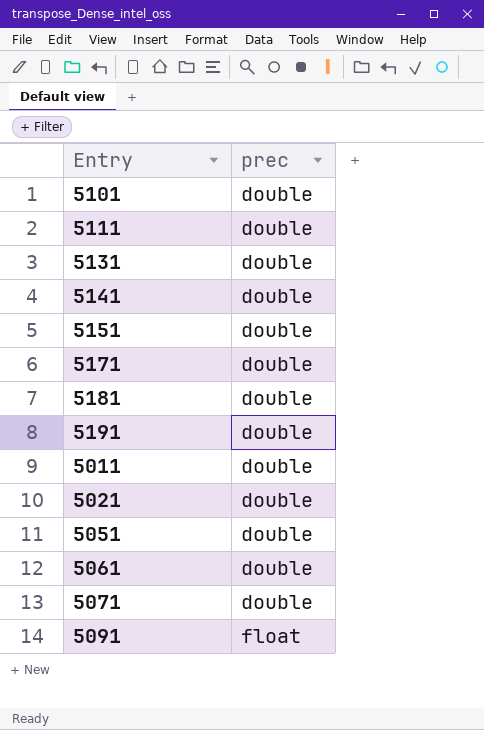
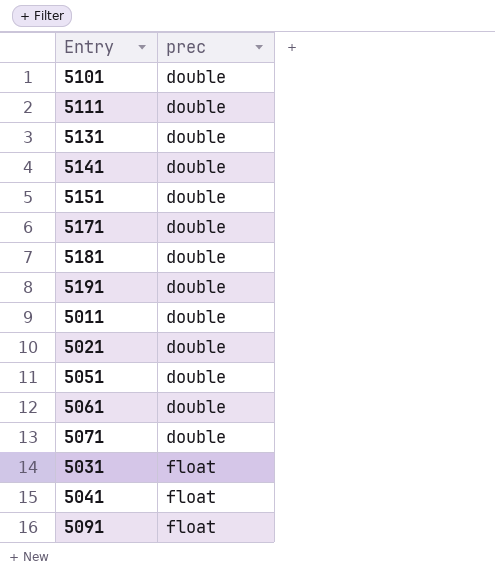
row 5031: none -> float
row 5041: none -> float

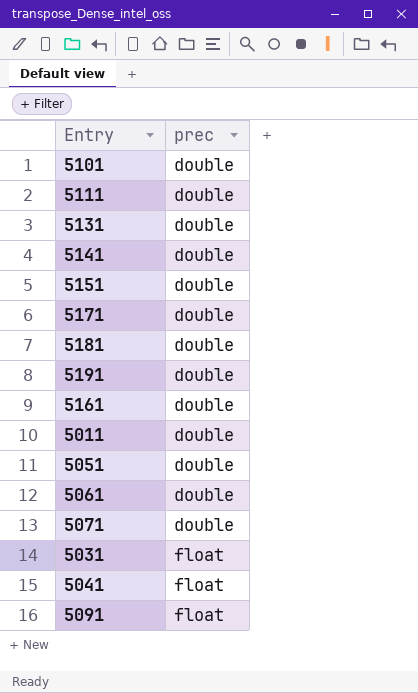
row 5021: double -> none
row 5161: none -> double

